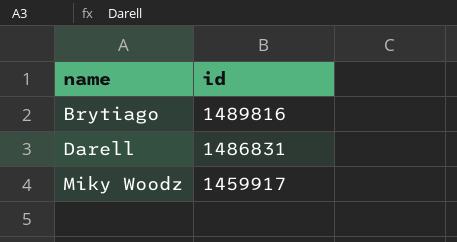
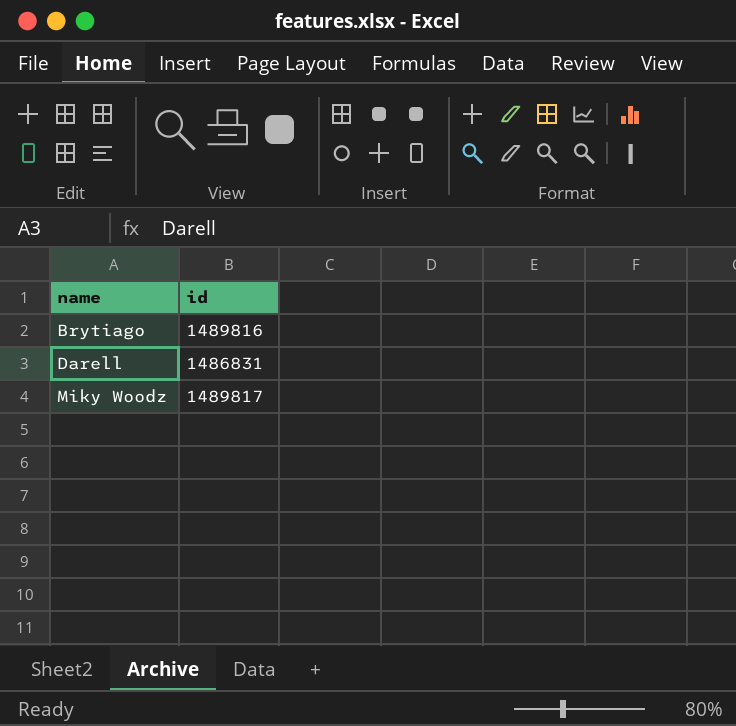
Miky Woodz | id: 1459917 -> 1489817

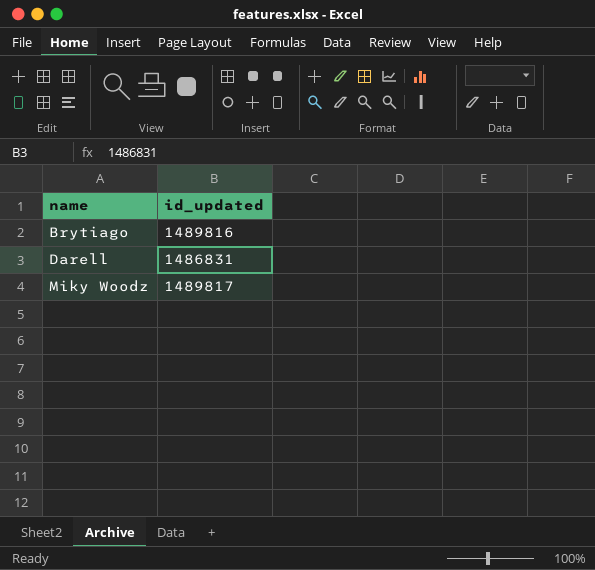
column name: id -> id_updated

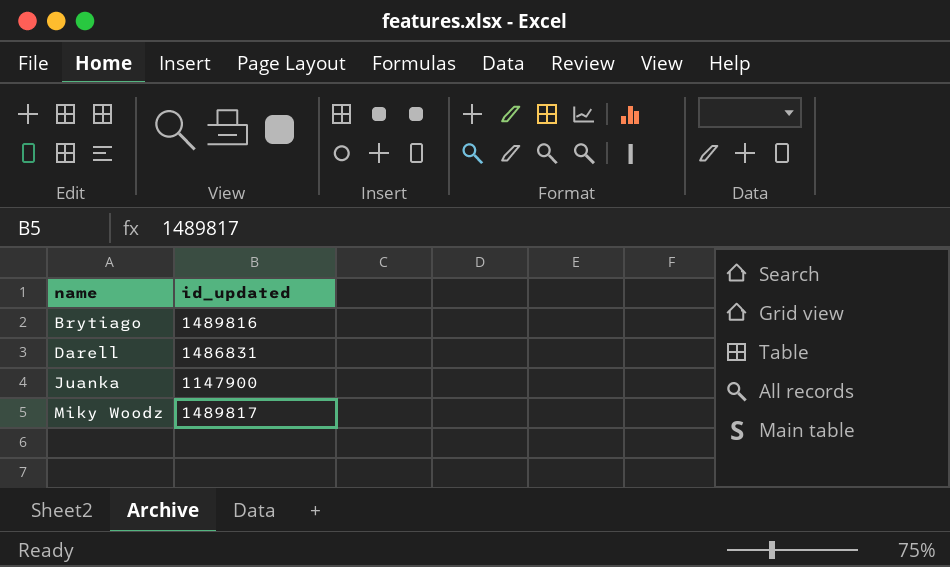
row Juanka: none -> 1147900

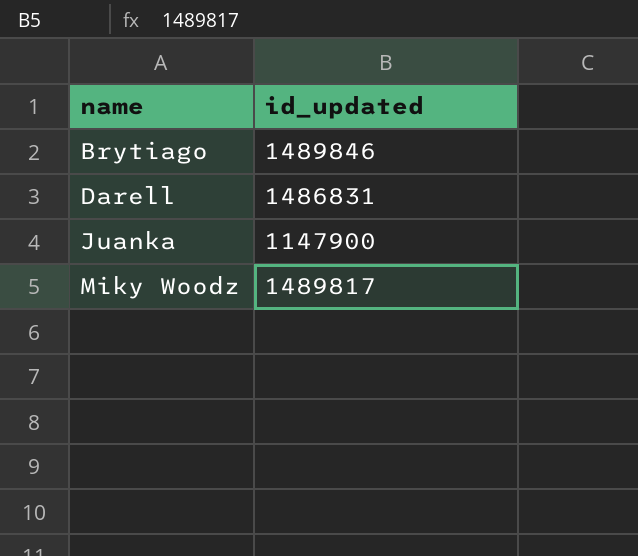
Brytiago | id_updated: 1489816 -> 1489846

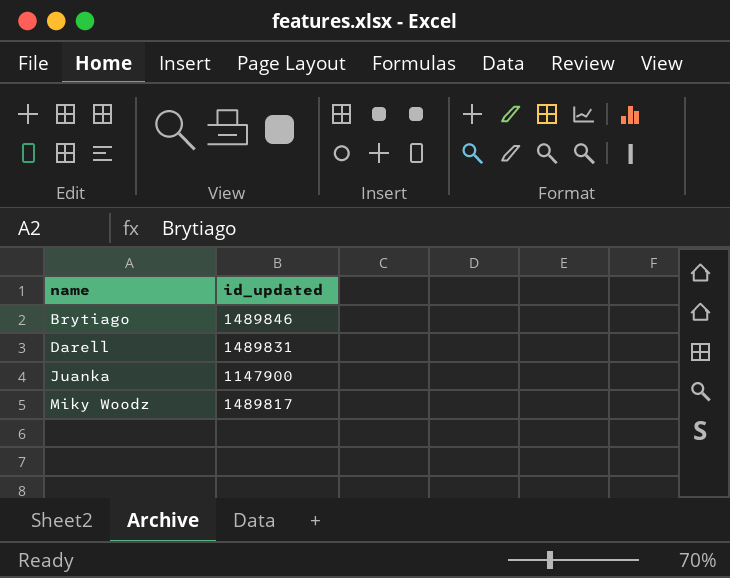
Darell | id_updated: 1486831 -> 1489831

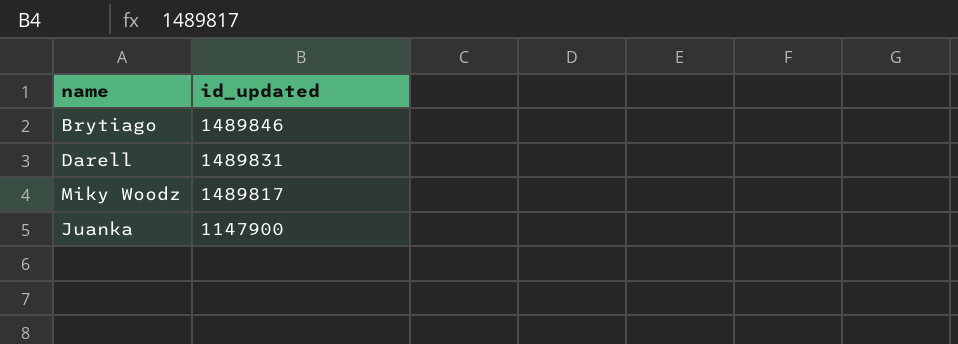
row order: name ascending -> id_updated descending

